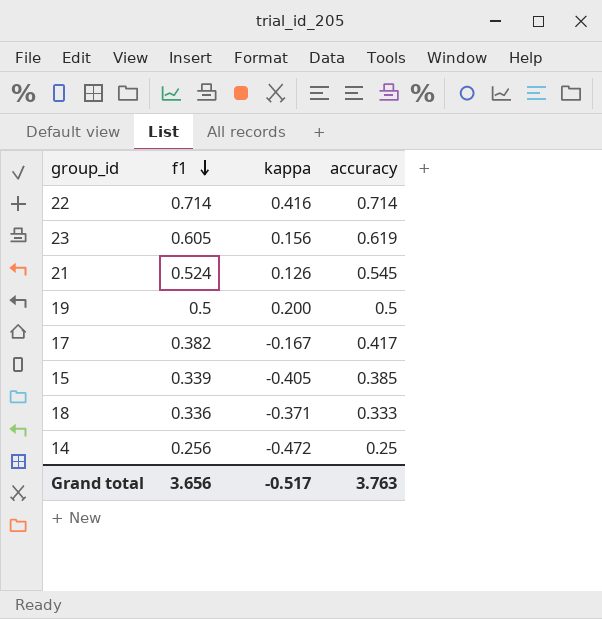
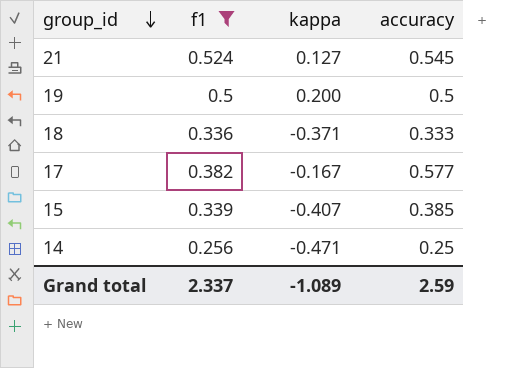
filter: none -> f1 <= 0.524
row order: f1 descending -> group_id descending
21 | kappa: 0.126 -> 0.127
17 | accuracy: 0.417 -> 0.577
15 | kappa: -0.405 -> -0.407
14 | kappa: -0.472 -> -0.471
Grand total | f1: 3.656 -> 2.337
Grand total | kappa: -0.517 -> -1.089
Grand total | accuracy: 3.763 -> 2.59

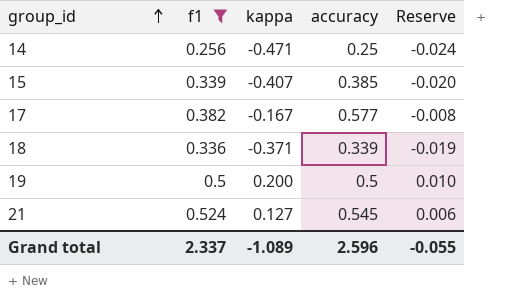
row order: group_id descending -> group_id ascending
column Reserve | formula: none -> [kappa] * 0.05
18 | accuracy: 0.333 -> 0.339
Grand total | accuracy: 2.59 -> 2.596

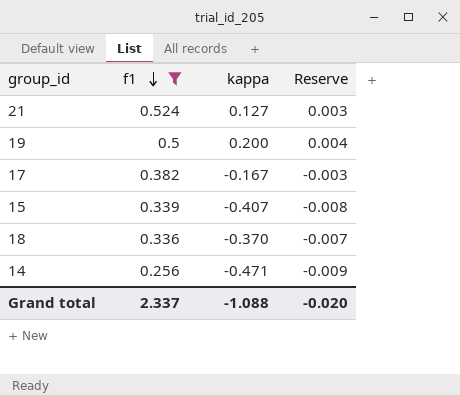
row order: group_id ascending -> f1 descending
column accuracy | position: 4 -> none
column Reserve | formula: [kappa] * 0.05 -> [kappa] * 0.02
18 | kappa: -0.371 -> -0.370
Grand total | kappa: -1.089 -> -1.088
Grand total | Reserve: -0.055 -> -0.020

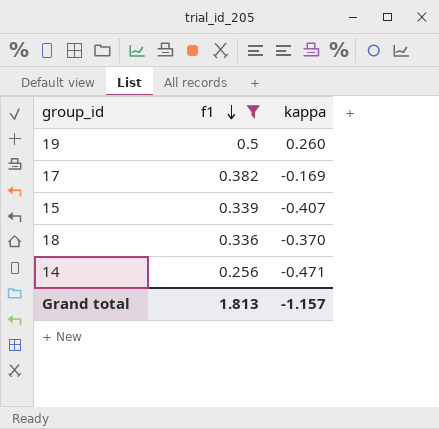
column Reserve | formula: [kappa] * 0.02 -> none
row 21: 0.524 | 0.127 | 0.003 -> none
19 | kappa: 0.200 -> 0.260
17 | kappa: -0.167 -> -0.169
Grand total | f1: 2.337 -> 1.813
Grand total | kappa: -1.088 -> -1.157

